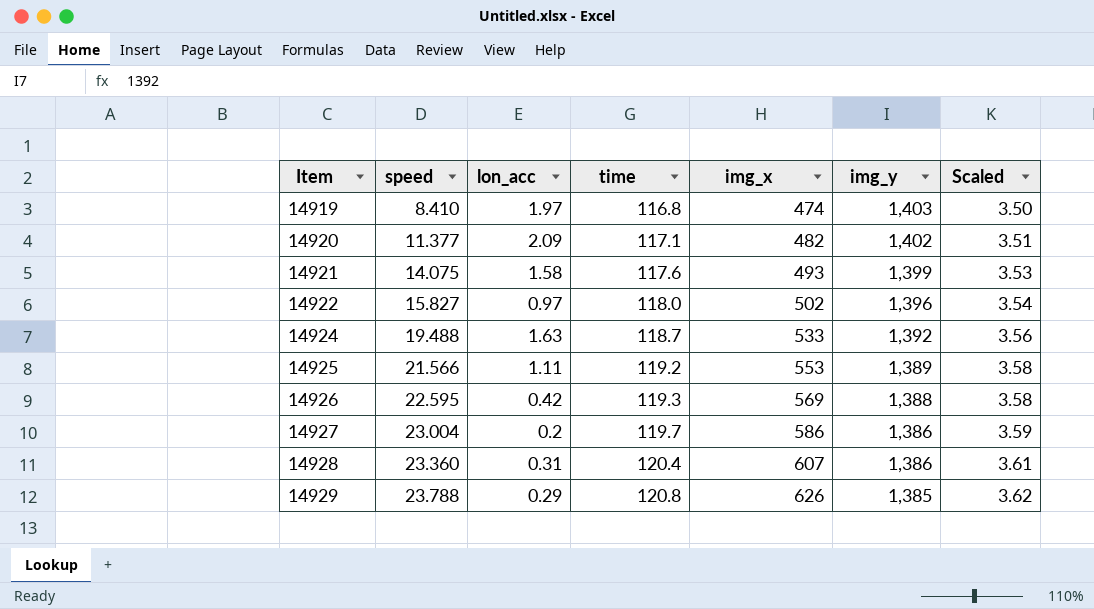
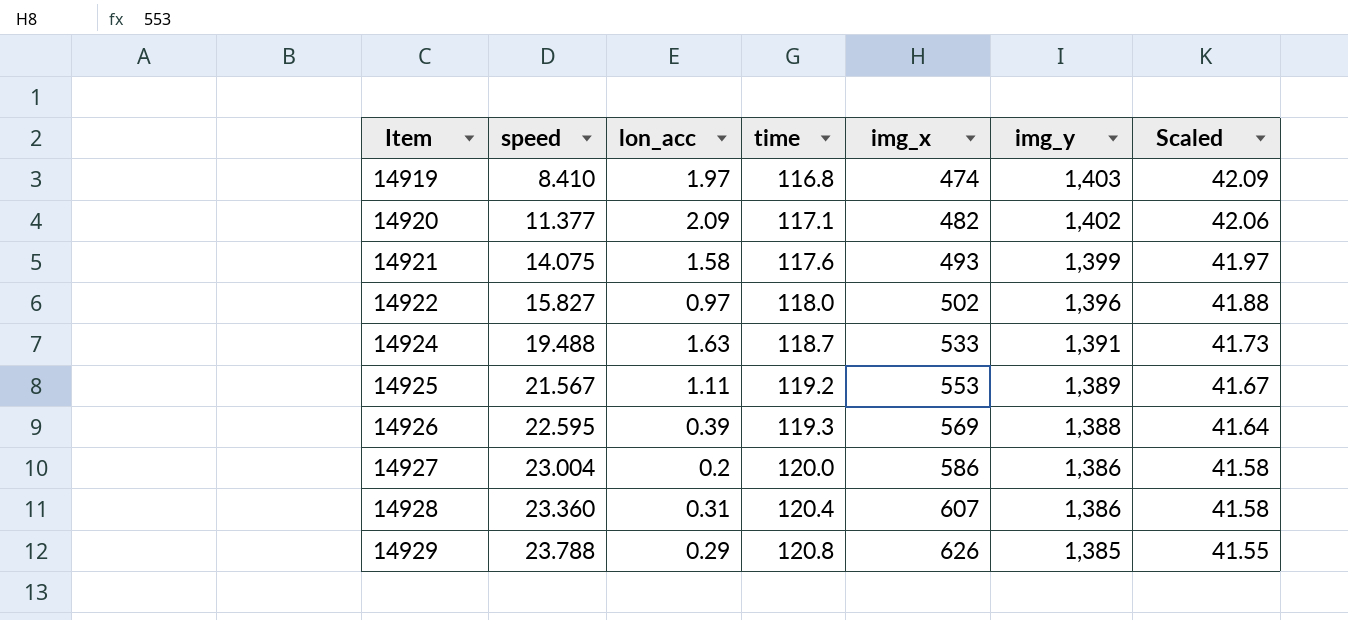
column Scaled | formula: [time] * 0.03 -> [img_y] * 0.03
14924 | img_y: 1,392 -> 1,391
14925 | speed: 21.566 -> 21.567
14926 | lon_acc: 0.42 -> 0.39
14927 | time: 119.7 -> 120.0

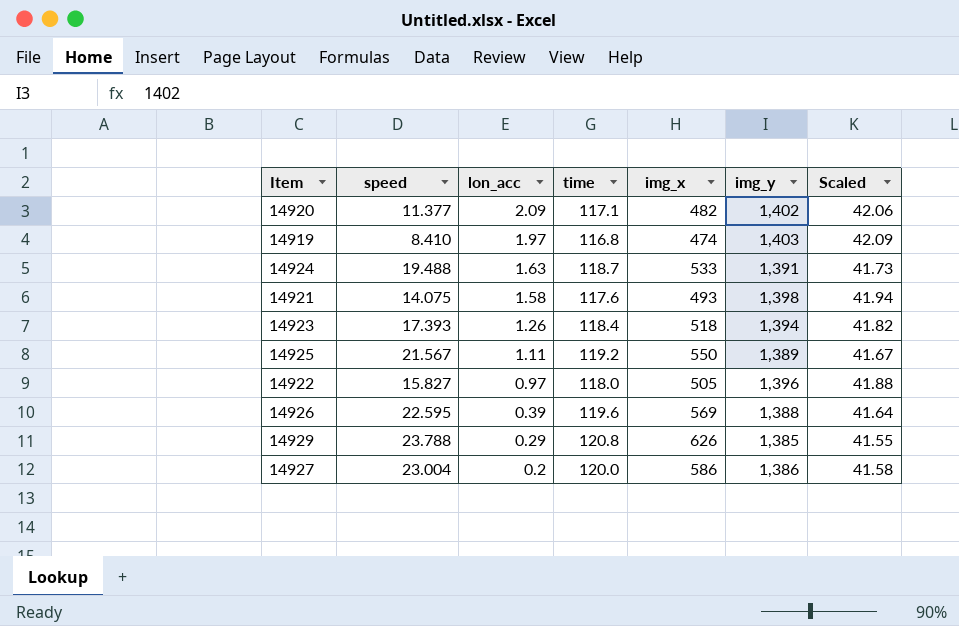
row order: Item ascending -> lon_acc descending
row 14928: 23.360 | 0.31 | 120.4 | 607 | 1,386 | 41.58 -> none
14921 | img_y: 1,399 -> 1,398
14921 | Scaled: 41.97 -> 41.94
row 14923: none -> 17.393 | 1.26 | 118.4 | 518 | 1,394 | 41.82
14925 | img_x: 553 -> 550
14922 | img_x: 502 -> 505
14926 | time: 119.3 -> 119.6

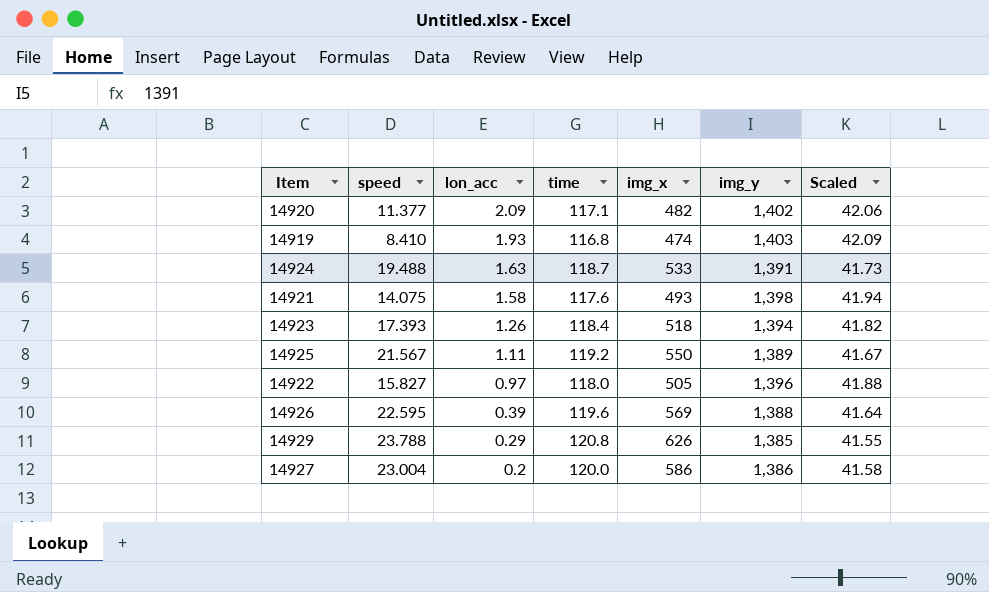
14919 | lon_acc: 1.97 -> 1.93

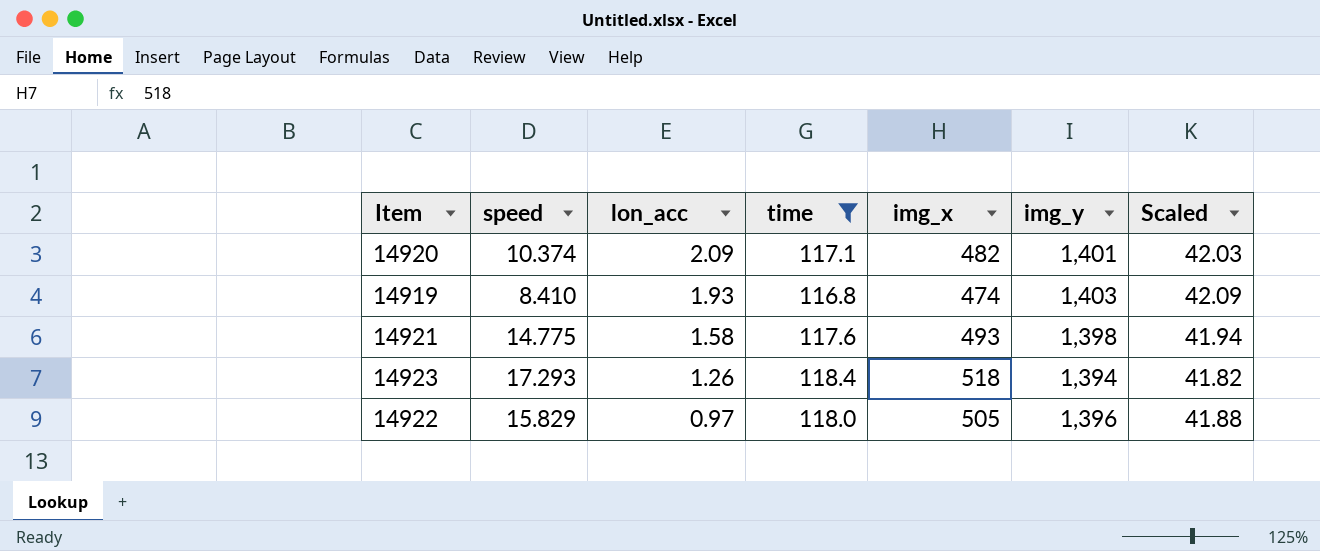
filter: none -> time <= 118.4
14920 | speed: 11.377 -> 10.374
14920 | img_y: 1,402 -> 1,401
14920 | Scaled: 42.06 -> 42.03
14921 | speed: 14.075 -> 14.775
14923 | speed: 17.393 -> 17.293
14922 | speed: 15.827 -> 15.829

